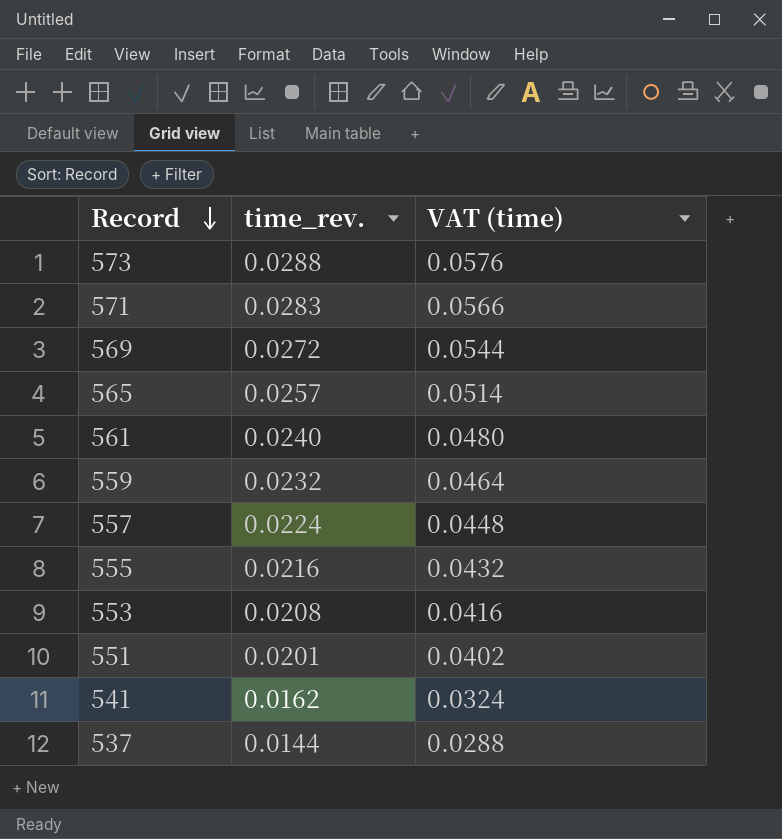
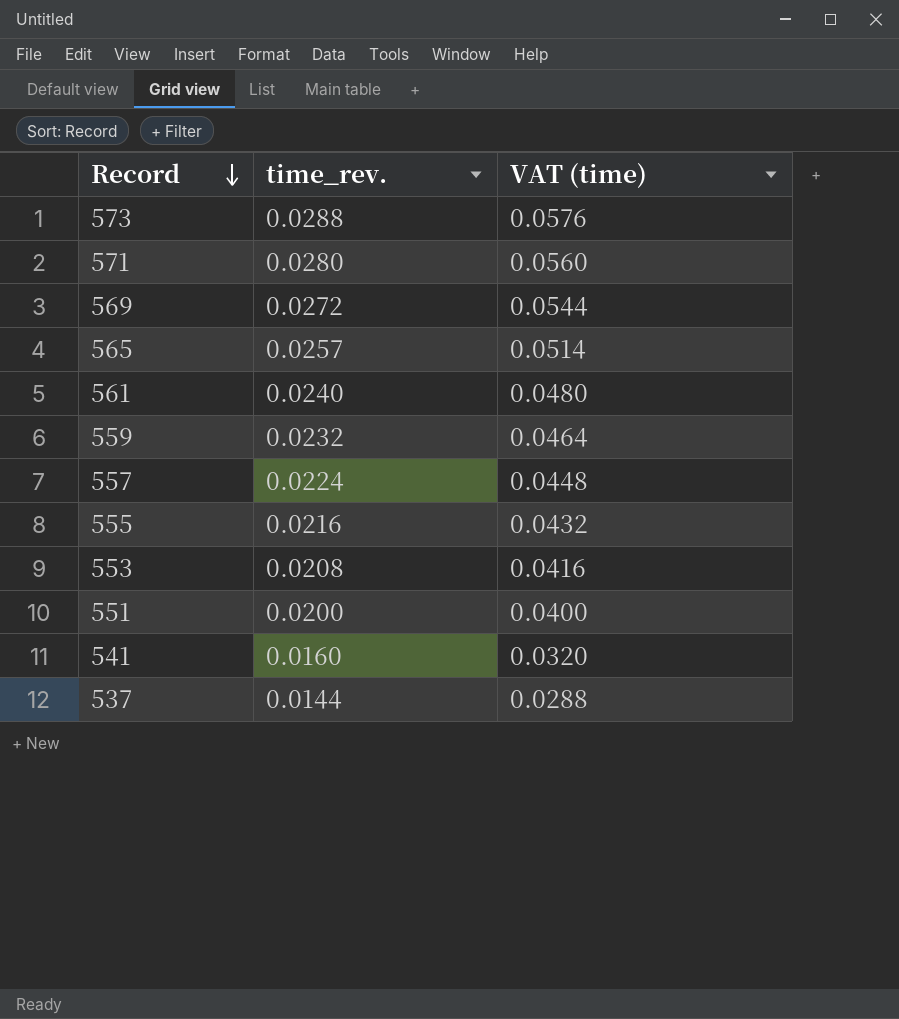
571 | time_rev.: 0.0283 -> 0.0280
571 | VAT (time): 0.0566 -> 0.0560
551 | time_rev.: 0.0201 -> 0.0200
551 | VAT (time): 0.0402 -> 0.0400
541 | time_rev.: 0.0162 -> 0.0160
541 | VAT (time): 0.0324 -> 0.0320

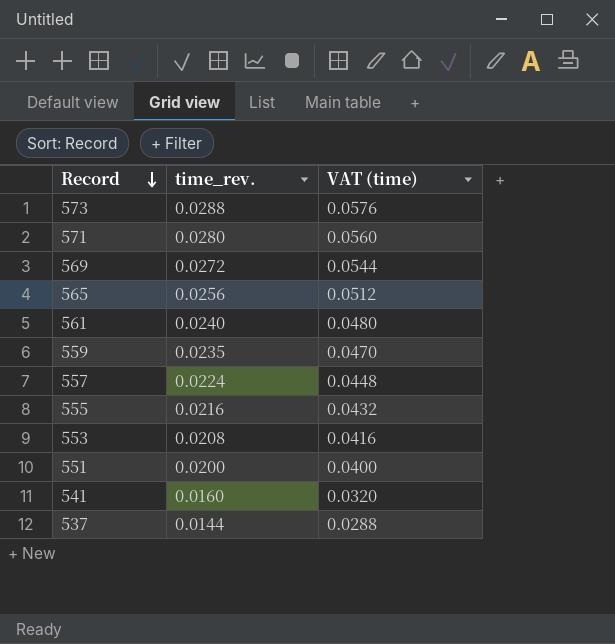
565 | time_rev.: 0.0257 -> 0.0256
565 | VAT (time): 0.0514 -> 0.0512
559 | time_rev.: 0.0232 -> 0.0235
559 | VAT (time): 0.0464 -> 0.0470

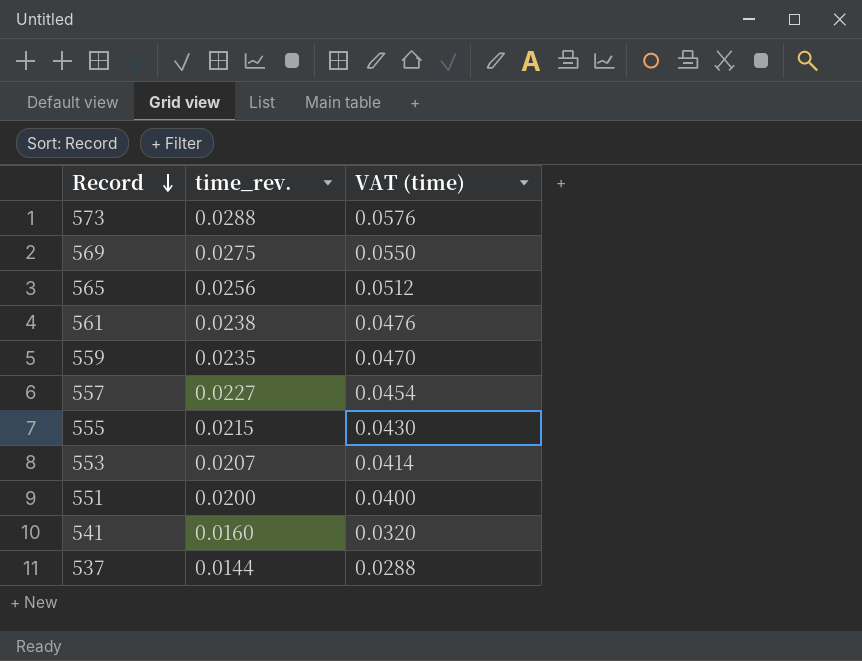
row 571: 0.0280 | 0.0560 -> none
569 | time_rev.: 0.0272 -> 0.0275
569 | VAT (time): 0.0544 -> 0.0550
561 | time_rev.: 0.0240 -> 0.0238
561 | VAT (time): 0.0480 -> 0.0476
557 | time_rev.: 0.0224 -> 0.0227
557 | VAT (time): 0.0448 -> 0.0454
555 | time_rev.: 0.0216 -> 0.0215
555 | VAT (time): 0.0432 -> 0.0430
553 | time_rev.: 0.0208 -> 0.0207
553 | VAT (time): 0.0416 -> 0.0414

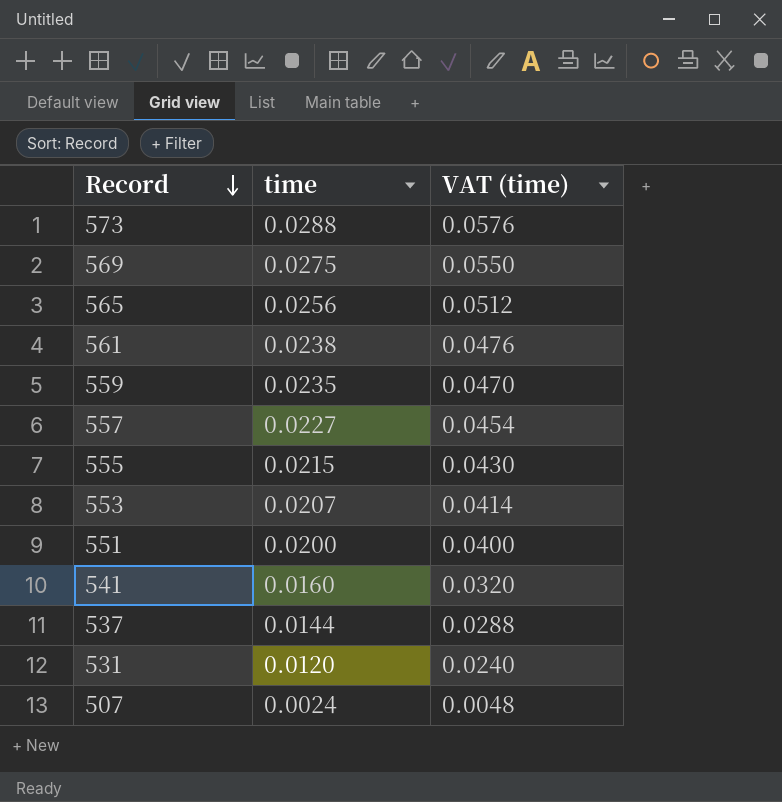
column name: time_rev. -> time
row 531: none -> 0.0120 | 0.0240
row 507: none -> 0.0024 | 0.0048

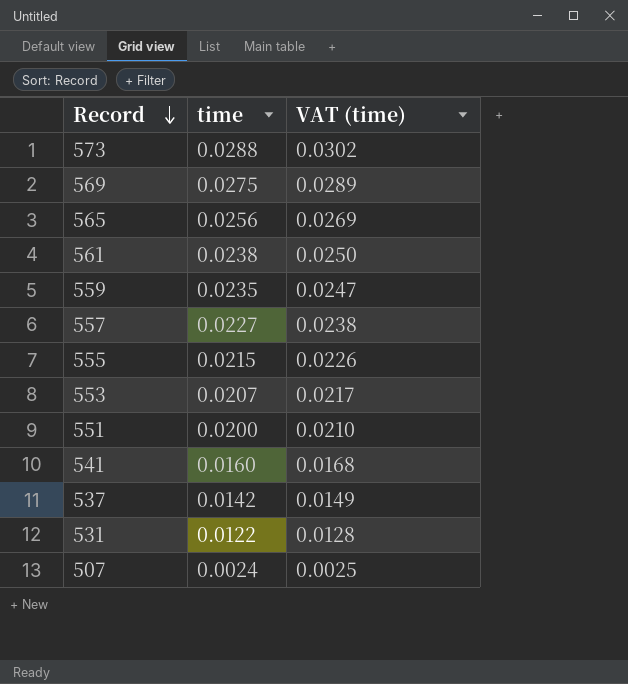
column VAT (time) | formula: [time] * 2 -> [time] * 1.05
537 | time: 0.0144 -> 0.0142
531 | time: 0.0120 -> 0.0122

